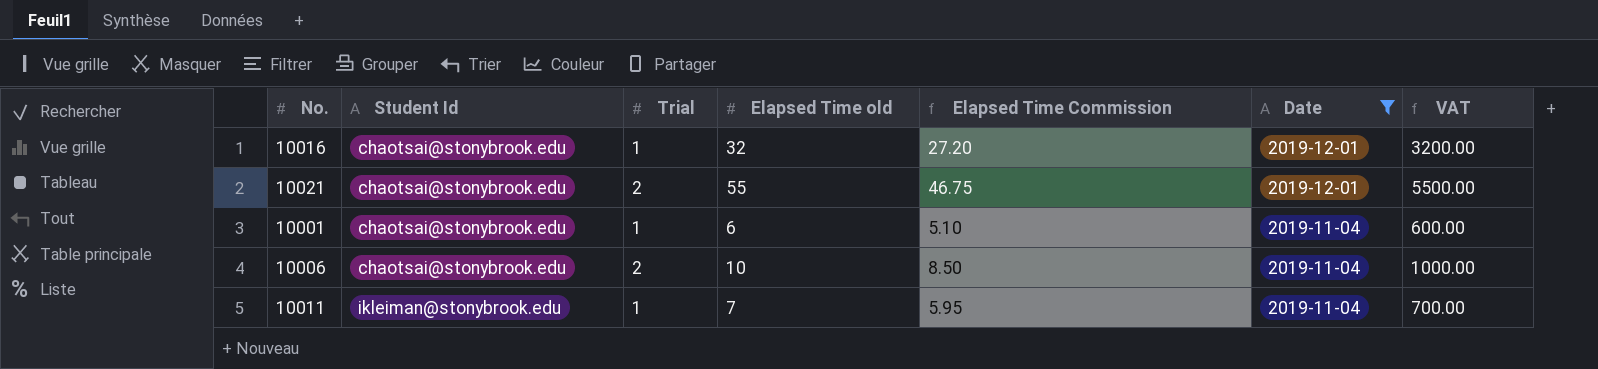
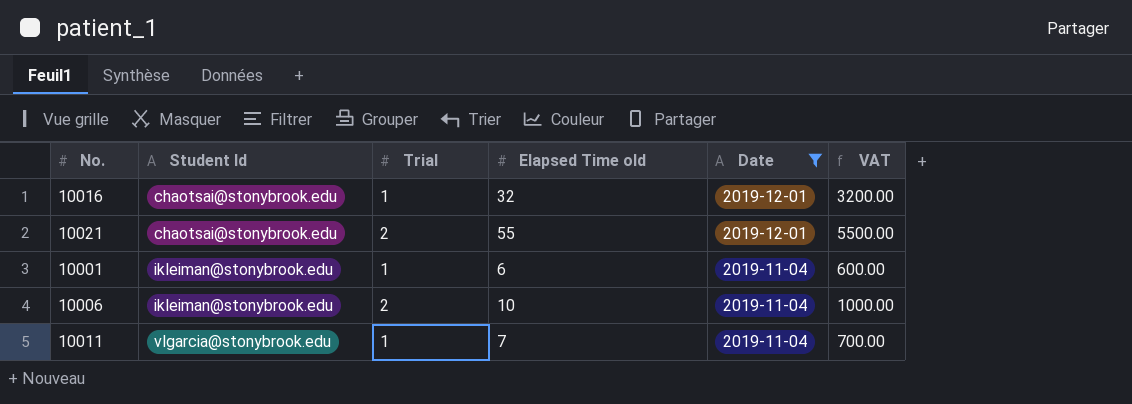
column Elapsed Time Commission | formula: [Elapsed Time old] * 0.85 -> none
10001 | Student Id: chaotsai@stonybrook.edu -> ikleiman@stonybrook.edu
10006 | Student Id: chaotsai@stonybrook.edu -> ikleiman@stonybrook.edu
10011 | Student Id: ikleiman@stonybrook.edu -> vlgarcia@stonybrook.edu

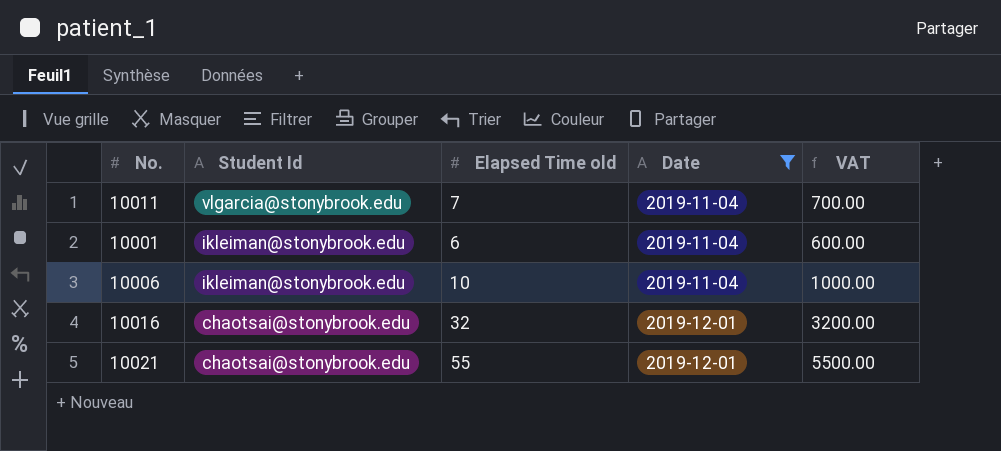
row order: Student Id ascending -> Student Id descending
column Trial | position: 3 -> none

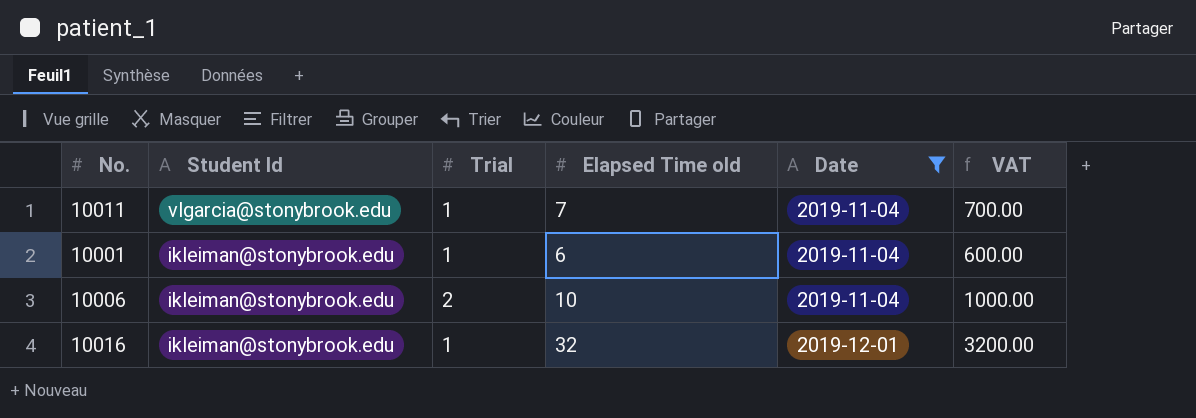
column Trial | position: none -> 3
row 10021: chaotsai@stonybrook.edu | 55 | 2019-12-01 | 5500.00 -> none
10016 | Student Id: chaotsai@stonybrook.edu -> ikleiman@stonybrook.edu

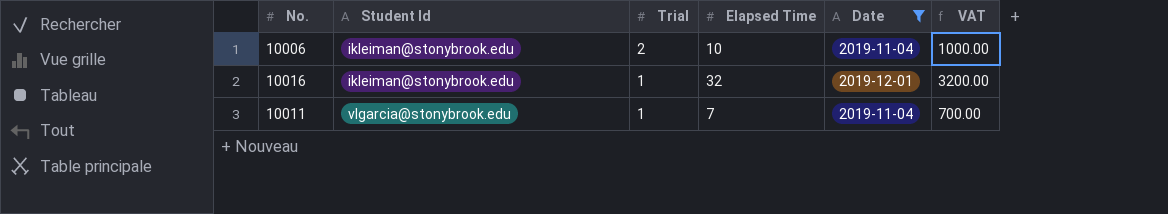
row order: Student Id descending -> Student Id ascending
column name: Elapsed Time old -> Elapsed Time
row 10001: ikleiman@stonybrook.edu | 1 | 6 | 2019-11-04 | 600.00 -> none

